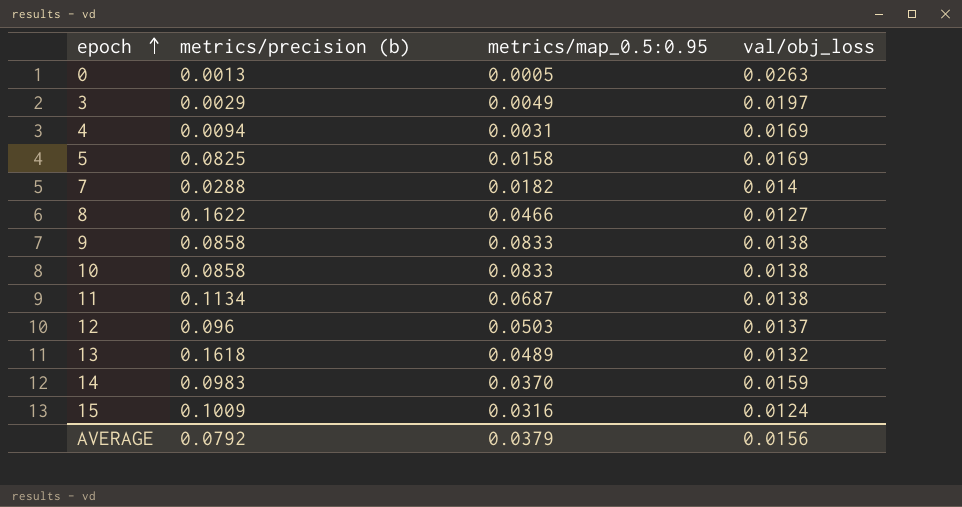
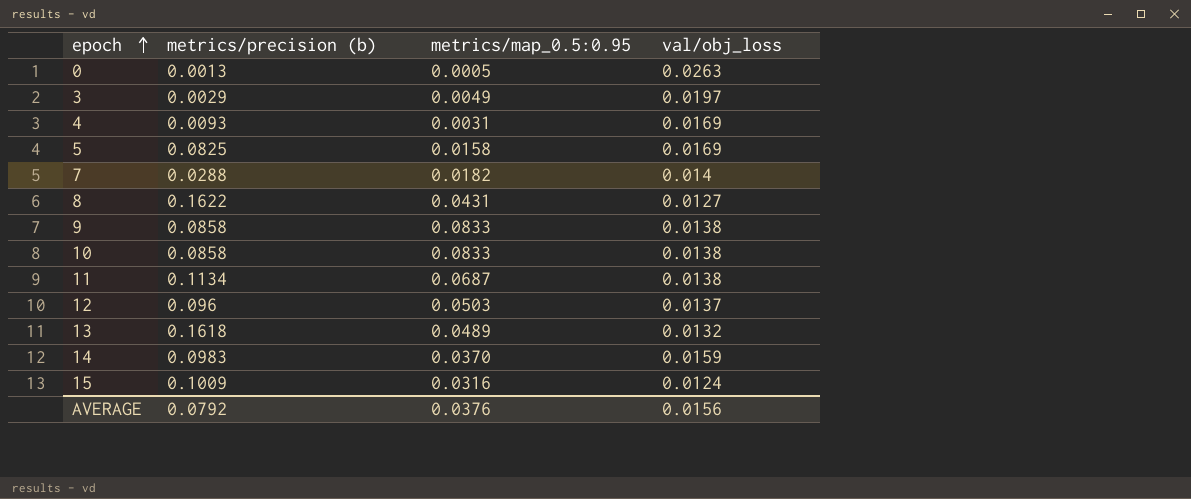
4 | metrics/precision (b): 0.0094 -> 0.0093
8 | metrics/map_0.5:0.95: 0.0466 -> 0.0431
AVERAGE | metrics/map_0.5:0.95: 0.0379 -> 0.0376

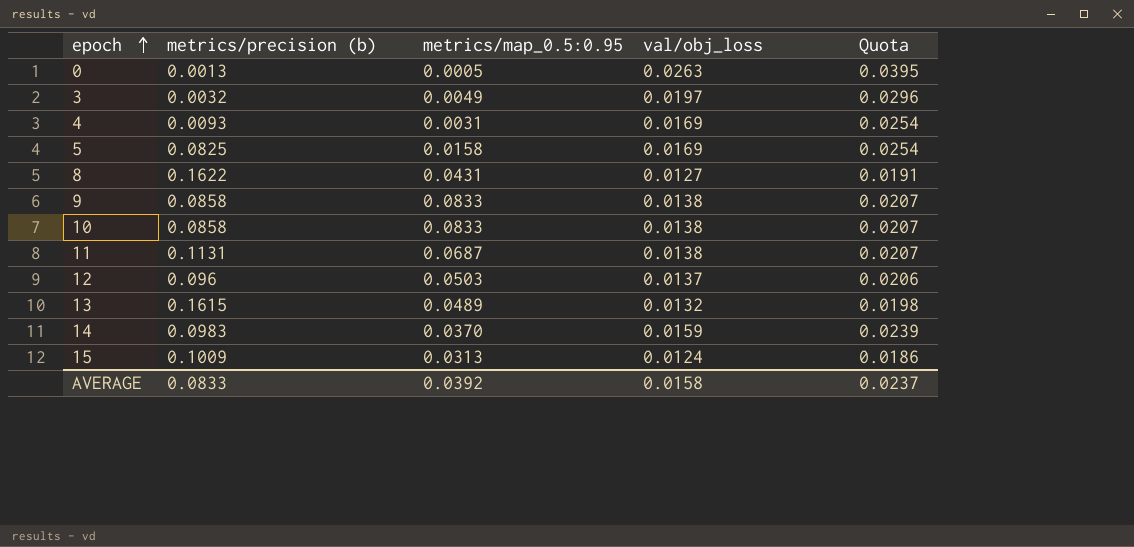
column Quota | formula: none -> [val/obj_loss] * 1.5
row 7: 0.0288 | 0.0182 | 0.014 -> none
3 | metrics/precision (b): 0.0029 -> 0.0032
11 | metrics/precision (b): 0.1134 -> 0.1131
13 | metrics/precision (b): 0.1618 -> 0.1615
15 | metrics/map_0.5:0.95: 0.0316 -> 0.0313
AVERAGE | metrics/precision (b): 0.0792 -> 0.0833
AVERAGE | metrics/map_0.5:0.95: 0.0376 -> 0.0392
AVERAGE | val/obj_loss: 0.0156 -> 0.0158

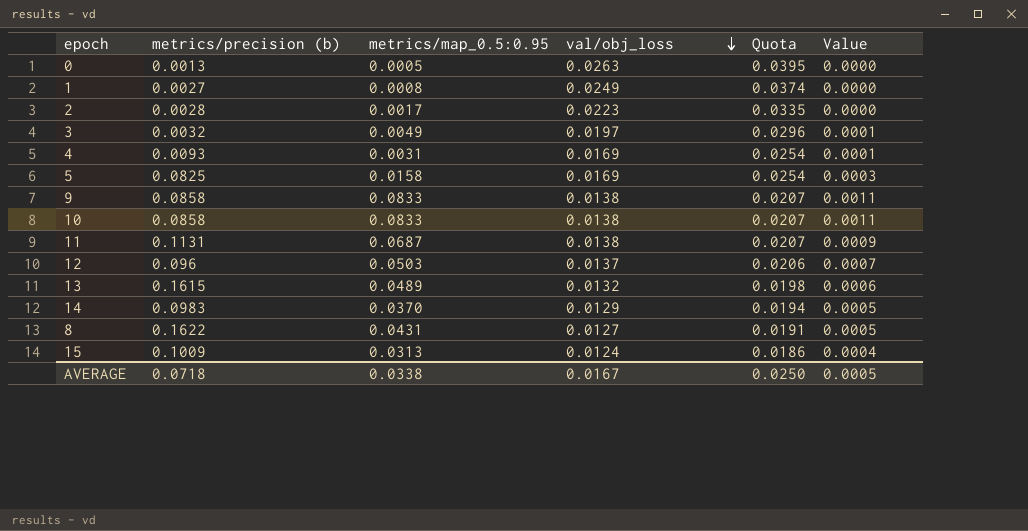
row order: epoch ascending -> val/obj_loss descending
column Value | formula: none -> [metrics/map_0.5:0.95] * [val/obj_loss]
row 1: none -> 0.0027 | 0.0008 | 0.0249 | 0.0374 | 0.0000
row 2: none -> 0.0028 | 0.0017 | 0.0223 | 0.0335 | 0.0000
14 | val/obj_loss: 0.0159 -> 0.0129
14 | Quota: 0.0239 -> 0.0194
AVERAGE | metrics/precision (b): 0.0833 -> 0.0718
AVERAGE | metrics/map_0.5:0.95: 0.0392 -> 0.0338
AVERAGE | val/obj_loss: 0.0158 -> 0.0167
AVERAGE | Quota: 0.0237 -> 0.0250

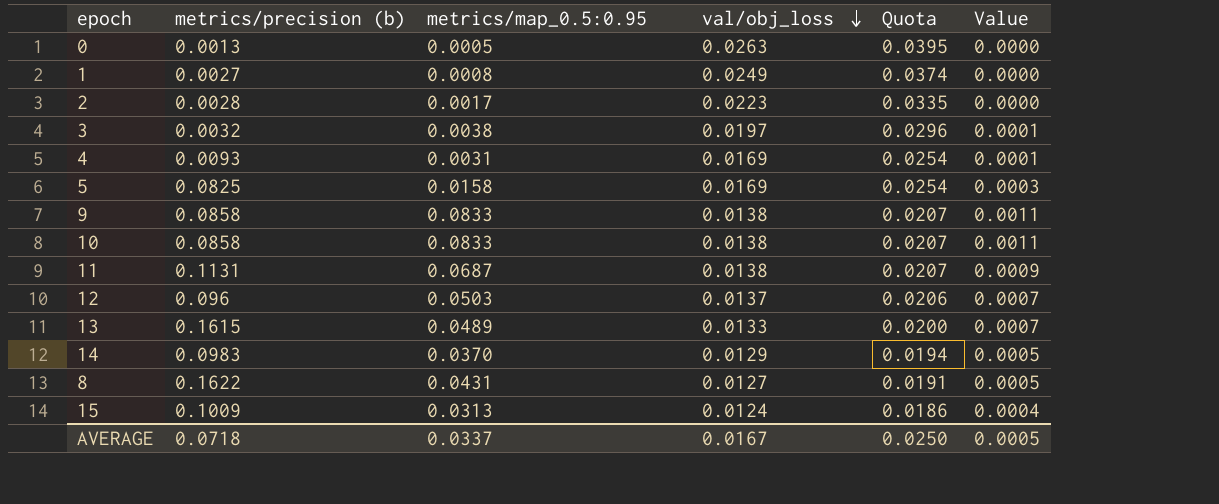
3 | metrics/map_0.5:0.95: 0.0049 -> 0.0038
13 | val/obj_loss: 0.0132 -> 0.0133
13 | Quota: 0.0198 -> 0.0200
13 | Value: 0.0006 -> 0.0007
AVERAGE | metrics/map_0.5:0.95: 0.0338 -> 0.0337

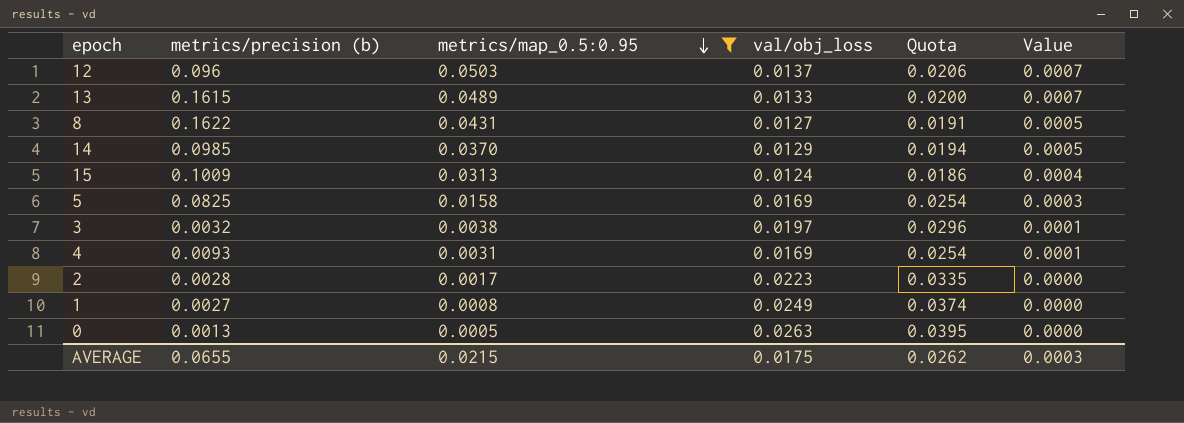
filter: none -> metrics/map_0.5:0.95 <= 0.0503
row order: val/obj_loss descending -> metrics/map_0.5:0.95 descending
14 | metrics/precision (b): 0.0983 -> 0.0985
AVERAGE | metrics/precision (b): 0.0718 -> 0.0655
AVERAGE | metrics/map_0.5:0.95: 0.0337 -> 0.0215
AVERAGE | val/obj_loss: 0.0167 -> 0.0175
AVERAGE | Quota: 0.0250 -> 0.0262
AVERAGE | Value: 0.0005 -> 0.0003

